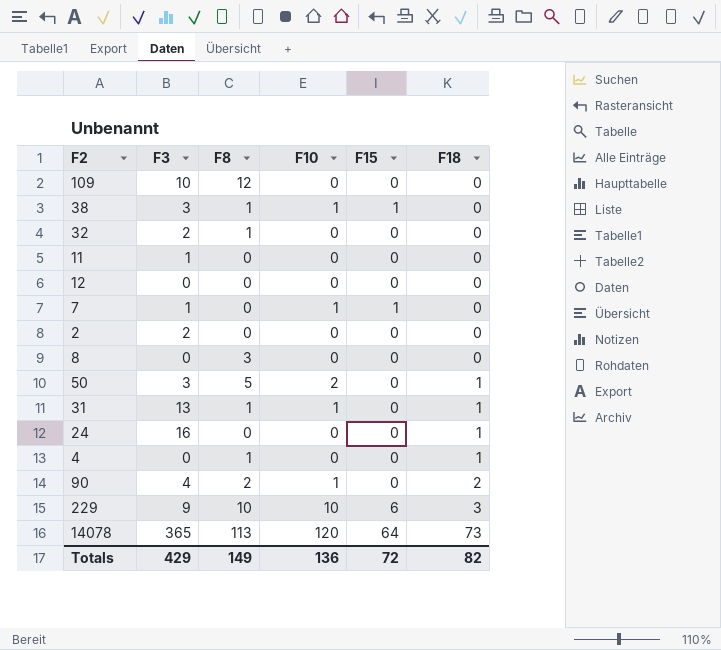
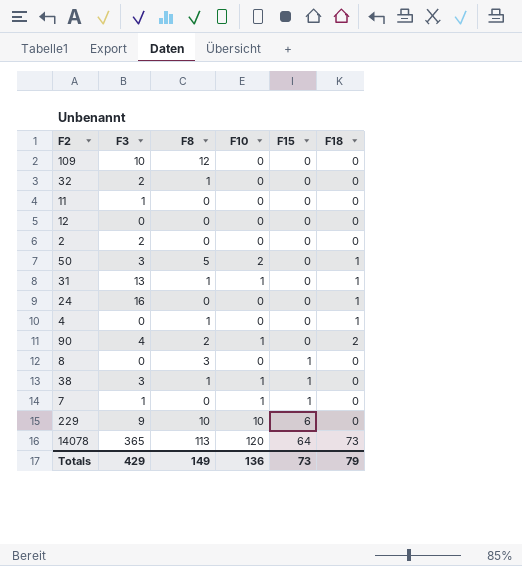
row order: F18 ascending -> F15 ascending
8 | F15: 0 -> 1
229 | F18: 3 -> 0
Totals | F15: 72 -> 73
Totals | F18: 82 -> 79

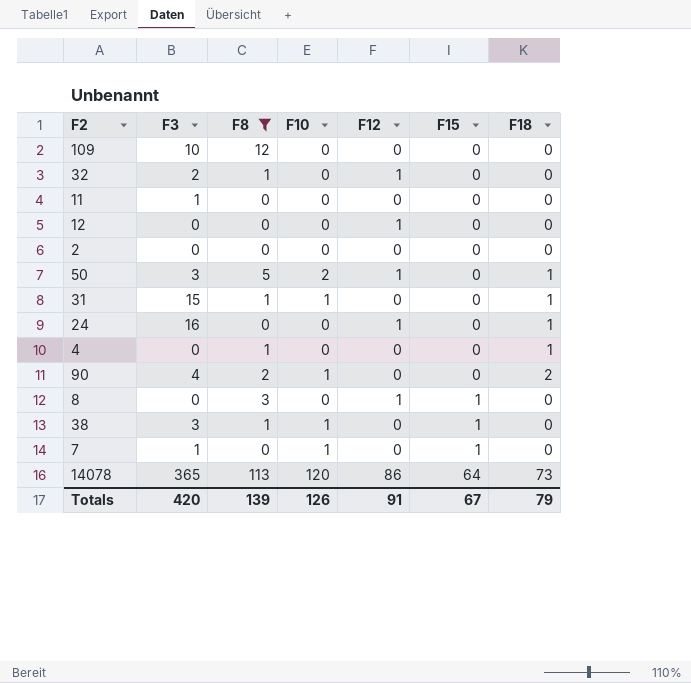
filter: none -> F8 != 10
column F12 | position: none -> 5
2 | F3: 2 -> 0
31 | F3: 13 -> 15
Totals | F3: 429 -> 420
Totals | F8: 149 -> 139
Totals | F10: 136 -> 126
Totals | F15: 73 -> 67

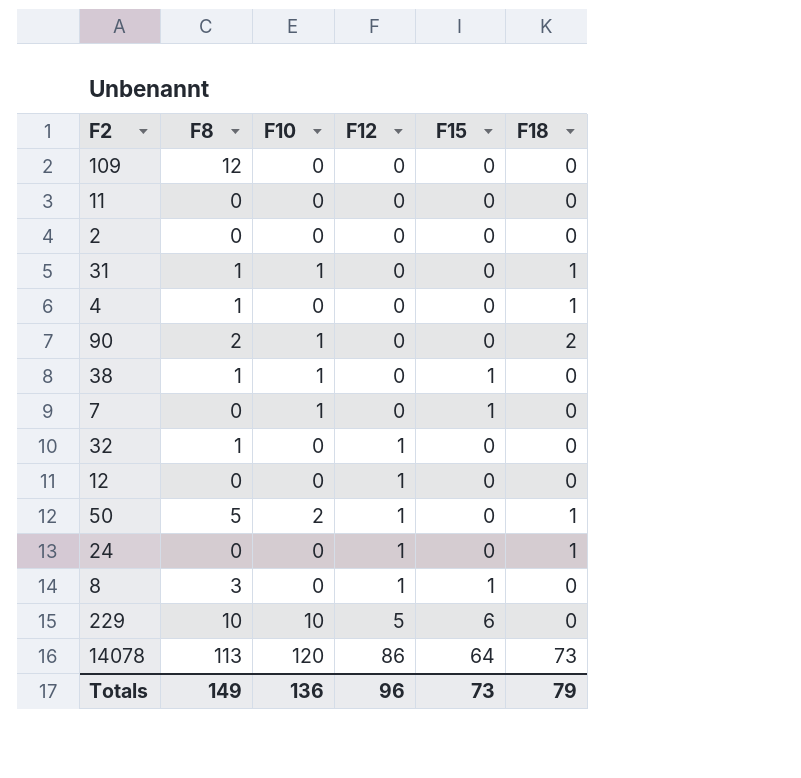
filter: F8 != 10 -> none
row order: F15 ascending -> F12 ascending
column F3 | position: 2 -> none
Totals | F8: 139 -> 149
Totals | F10: 126 -> 136
Totals | F12: 91 -> 96
Totals | F15: 67 -> 73

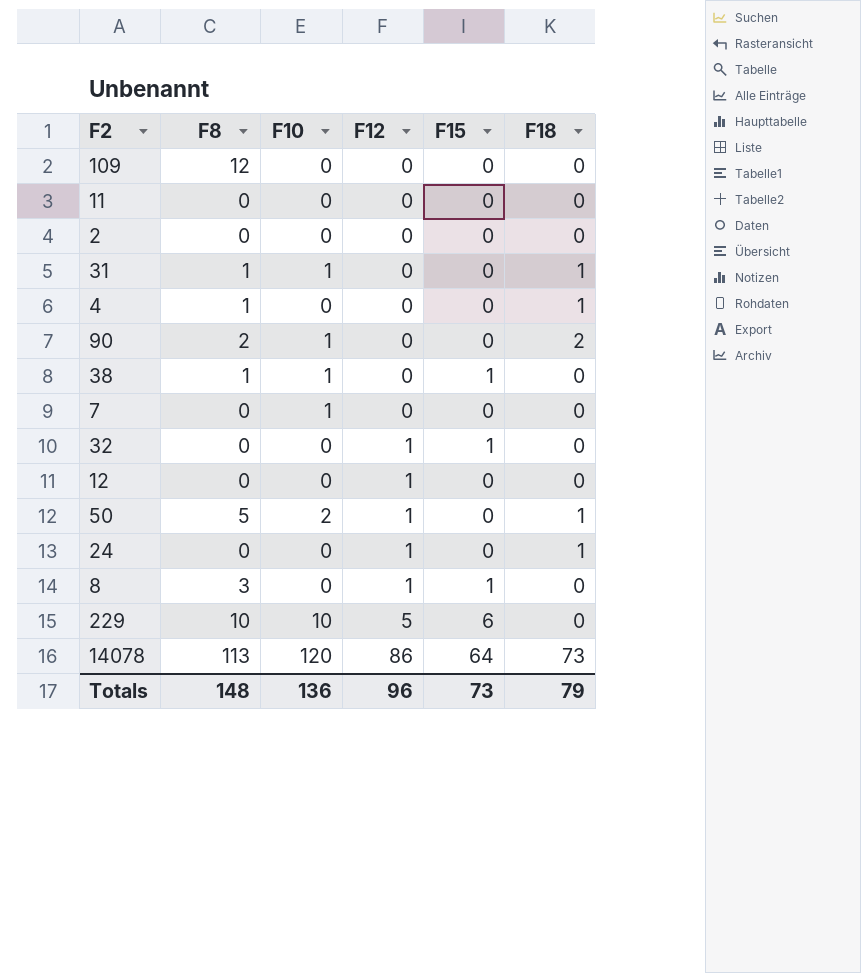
7 | F15: 1 -> 0
32 | F8: 1 -> 0
32 | F15: 0 -> 1
Totals | F8: 149 -> 148

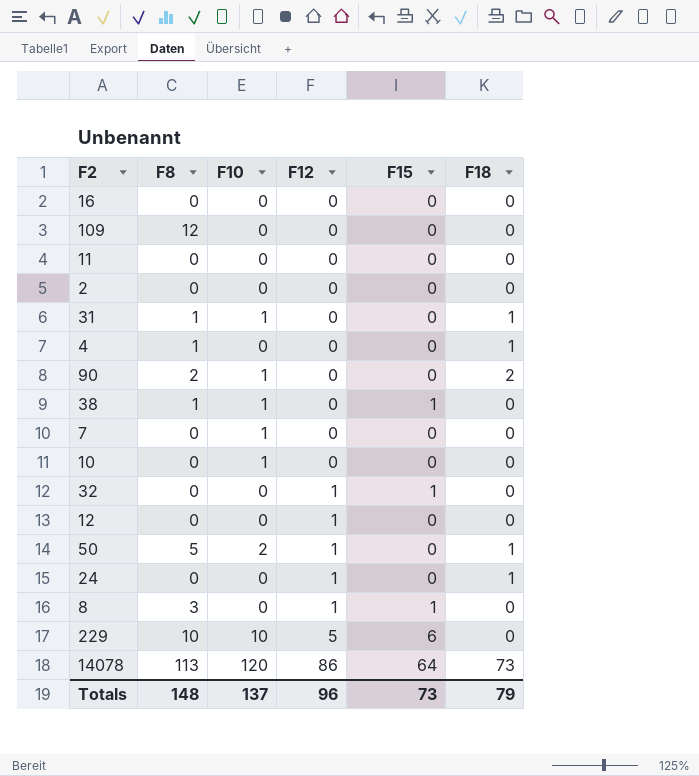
row 16: none -> 0 | 0 | 0 | 0 | 0
row 10: none -> 0 | 1 | 0 | 0 | 0
Totals | F10: 136 -> 137

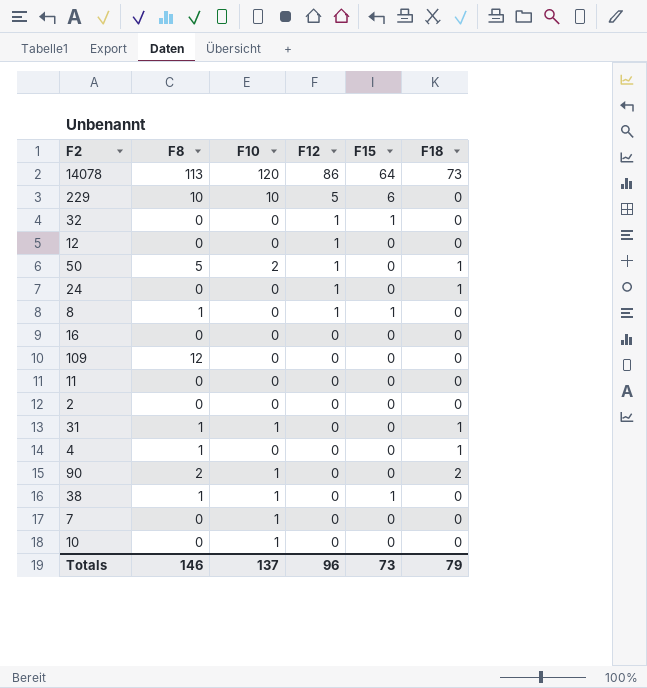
row order: F12 ascending -> F12 descending
8 | F8: 3 -> 1
Totals | F8: 148 -> 146

